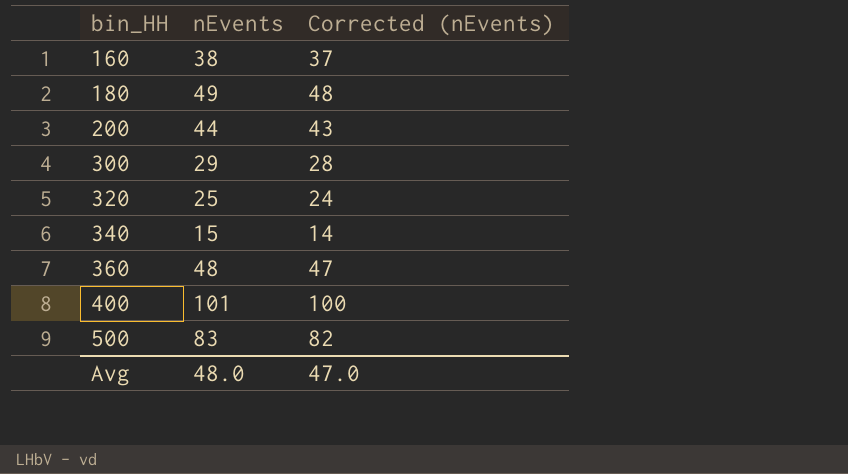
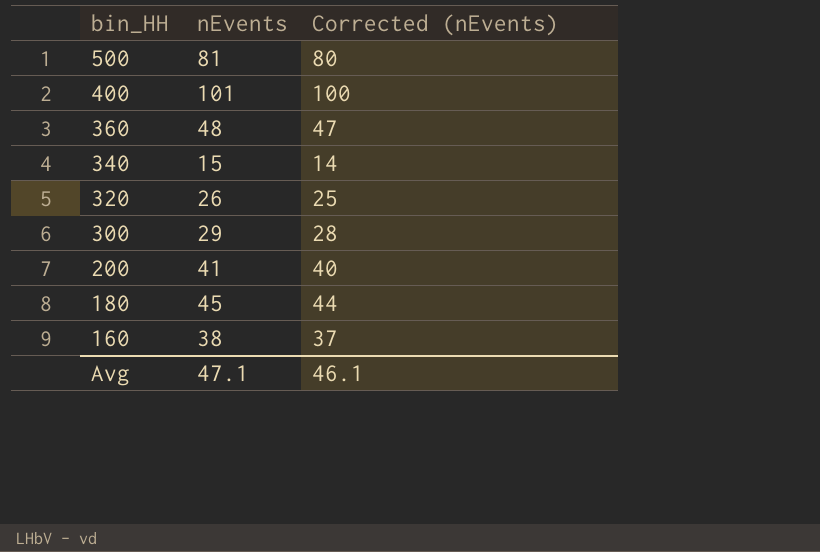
row order: bin_HH ascending -> bin_HH descending
500 | nEvents: 83 -> 81
500 | Corrected (nEvents): 82 -> 80
320 | nEvents: 25 -> 26
320 | Corrected (nEvents): 24 -> 25
200 | nEvents: 44 -> 41
200 | Corrected (nEvents): 43 -> 40
180 | nEvents: 49 -> 45
180 | Corrected (nEvents): 48 -> 44
Avg | nEvents: 48.0 -> 47.1
Avg | Corrected (nEvents): 47.0 -> 46.1

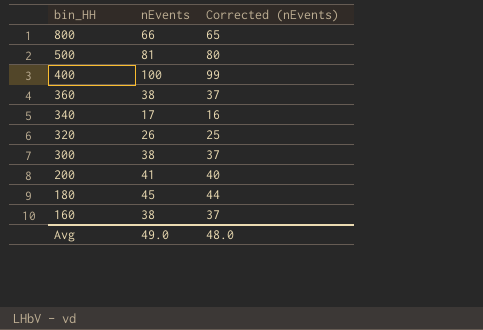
row 800: none -> 66 | 65
400 | nEvents: 101 -> 100
400 | Corrected (nEvents): 100 -> 99
360 | nEvents: 48 -> 38
360 | Corrected (nEvents): 47 -> 37
340 | nEvents: 15 -> 17
340 | Corrected (nEvents): 14 -> 16
300 | nEvents: 29 -> 38
300 | Corrected (nEvents): 28 -> 37
Avg | nEvents: 47.1 -> 49.0
Avg | Corrected (nEvents): 46.1 -> 48.0

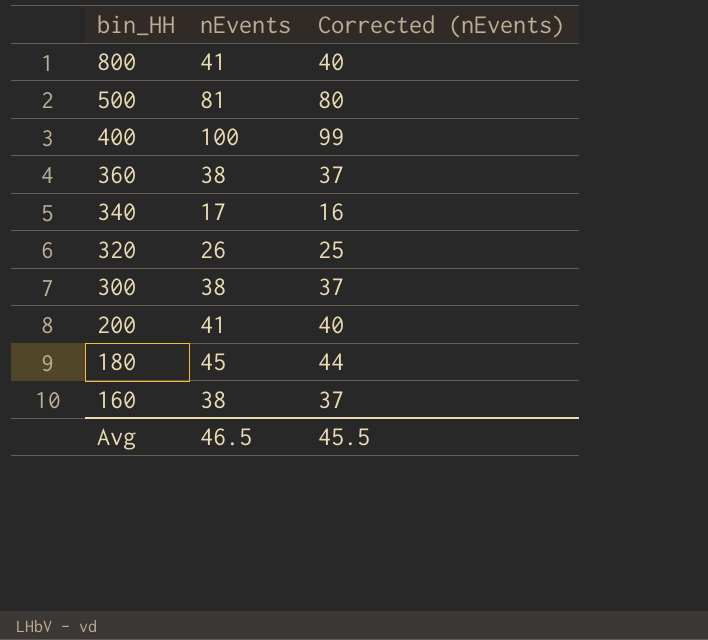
800 | nEvents: 66 -> 41
800 | Corrected (nEvents): 65 -> 40
Avg | nEvents: 49.0 -> 46.5
Avg | Corrected (nEvents): 48.0 -> 45.5

